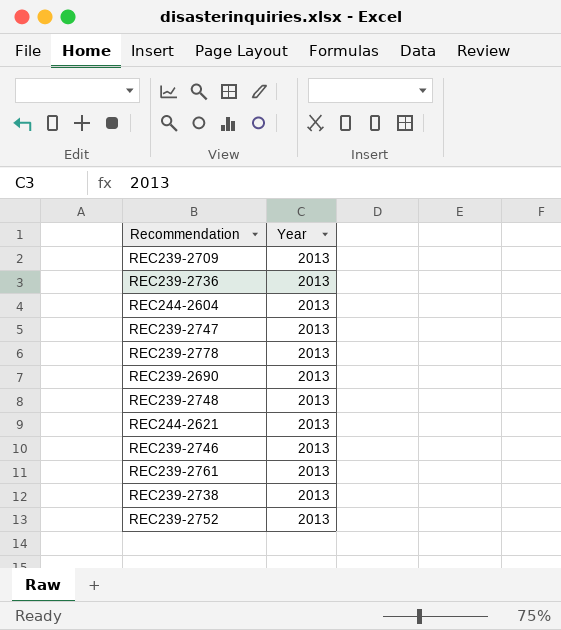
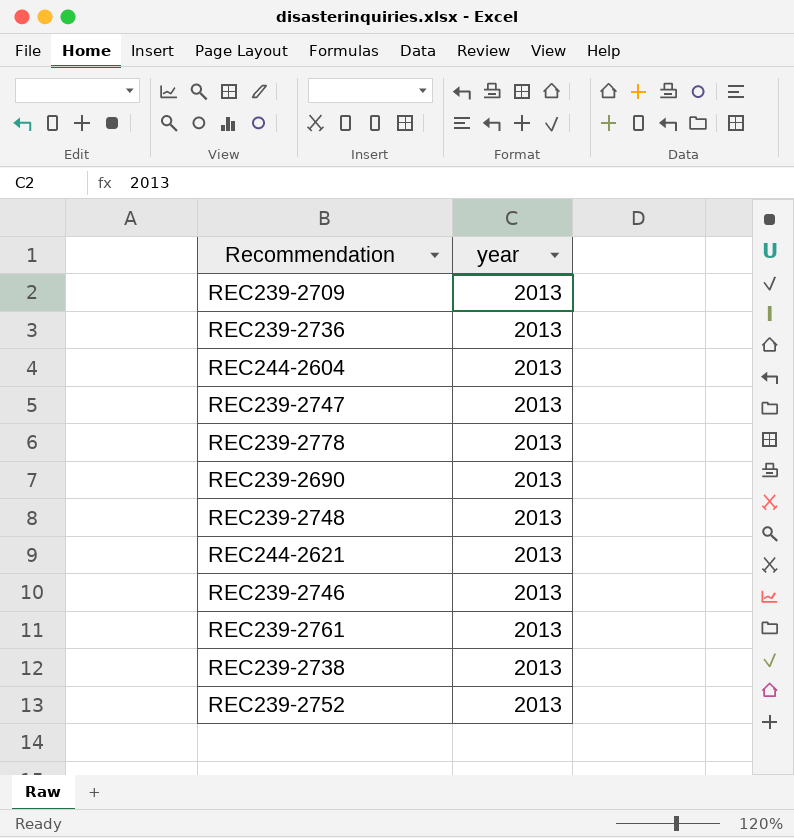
column name: Year -> year

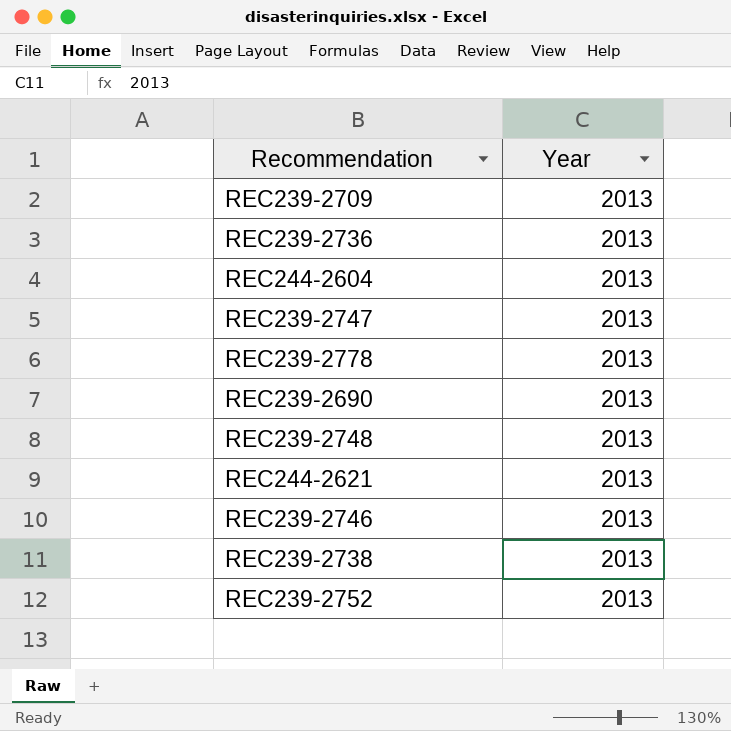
column name: year -> Year
row REC239-2761: 2013 -> none

